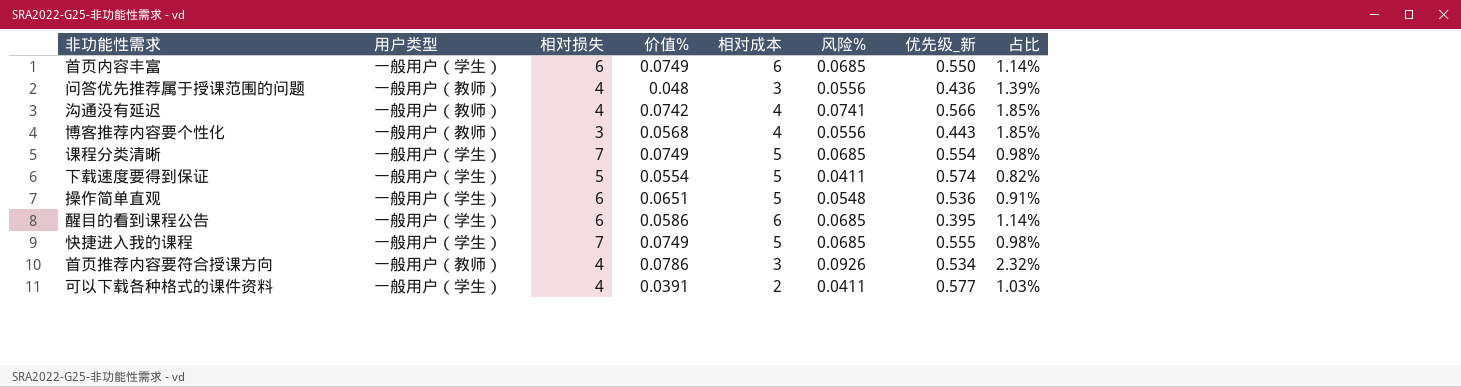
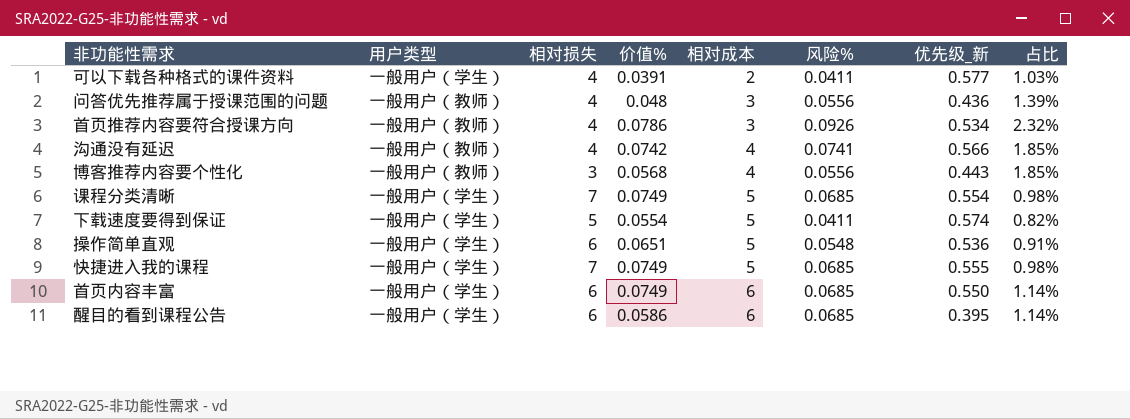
row order: none -> 相对成本 ascending

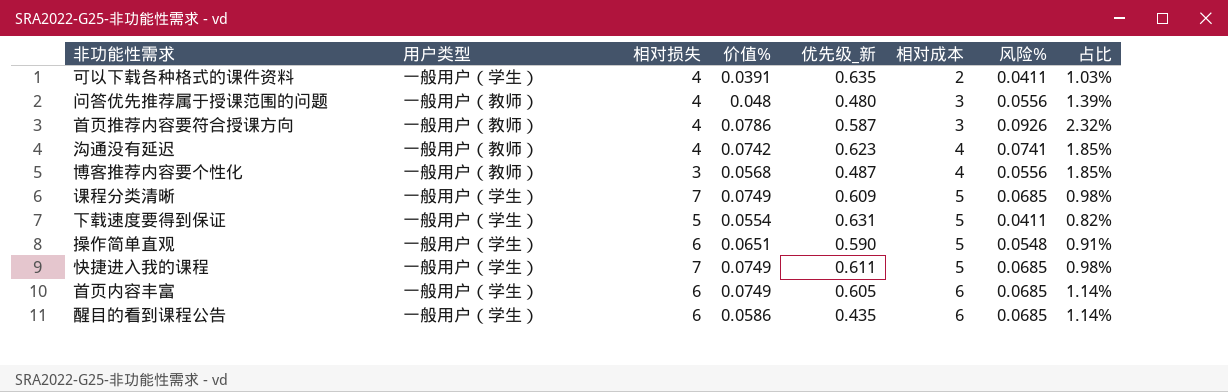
column 优先级_新 | position: 7 -> 5
可以下载各种格式的课件资料 | 优先级_新: 0.577 -> 0.635
问答优先推荐属于授课范围的问题 | 优先级_新: 0.436 -> 0.480
首页推荐内容要符合授课方向 | 优先级_新: 0.534 -> 0.587
沟通没有延迟 | 优先级_新: 0.566 -> 0.623
博客推荐内容要个性化 | 优先级_新: 0.443 -> 0.487
课程分类清晰 | 优先级_新: 0.554 -> 0.609
下载速度要得到保证 | 优先级_新: 0.574 -> 0.631
操作简单直观 | 优先级_新: 0.536 -> 0.590
快捷进入我的课程 | 优先级_新: 0.555 -> 0.611
首页内容丰富 | 优先级_新: 0.550 -> 0.605
醒目的看到课程公告 | 优先级_新: 0.395 -> 0.435

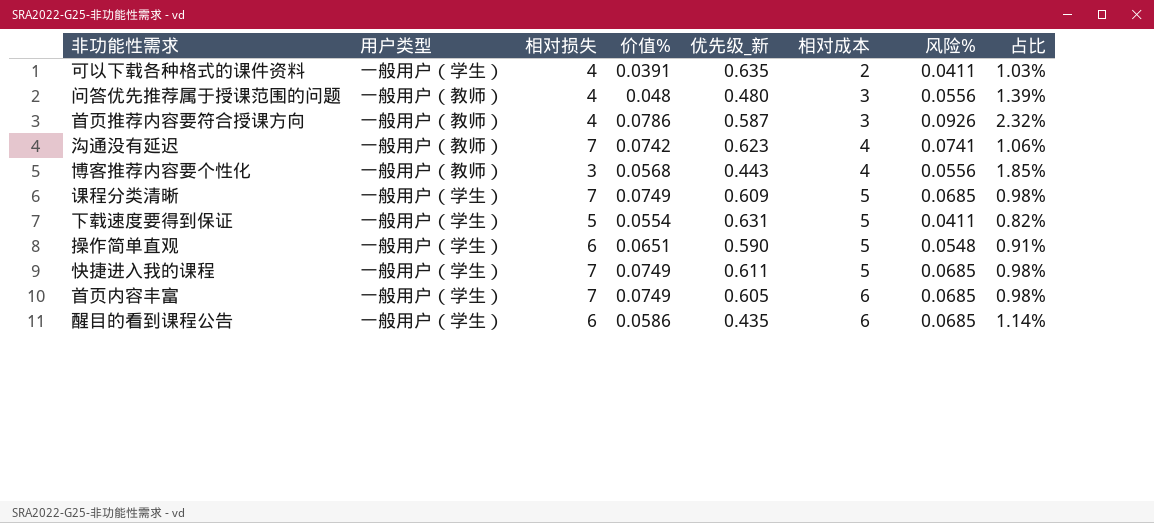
沟通没有延迟 | 相对损失: 4 -> 7
沟通没有延迟 | 占比: 1.85% -> 1.06%
博客推荐内容要个性化 | 优先级_新: 0.487 -> 0.443
首页内容丰富 | 相对损失: 6 -> 7
首页内容丰富 | 占比: 1.14% -> 0.98%

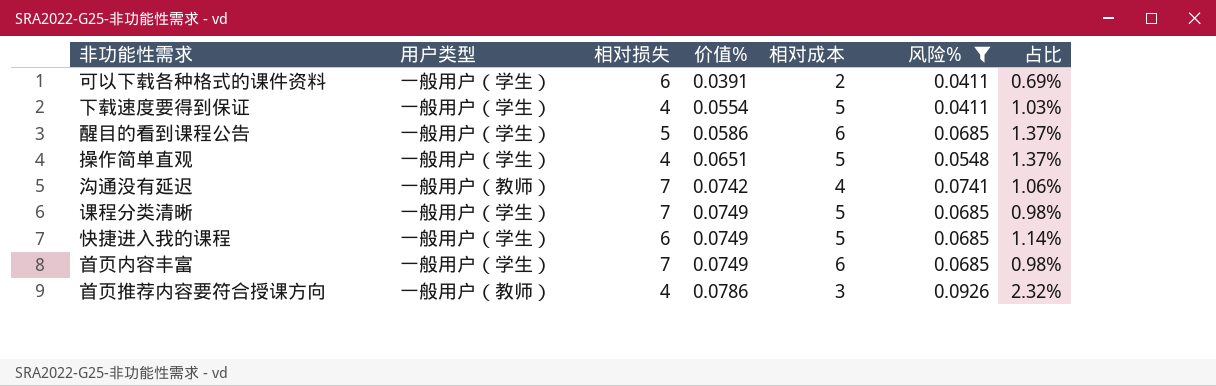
filter: none -> 风险% != 0.0556
row order: 相对成本 ascending -> 价值% ascending
column 优先级_新 | position: 5 -> none
可以下载各种格式的课件资料 | 相对损失: 4 -> 6
可以下载各种格式的课件资料 | 占比: 1.03% -> 0.69%
下载速度要得到保证 | 相对损失: 5 -> 4
下载速度要得到保证 | 占比: 0.82% -> 1.03%
醒目的看到课程公告 | 相对损失: 6 -> 5
醒目的看到课程公告 | 占比: 1.14% -> 1.37%
操作简单直观 | 相对损失: 6 -> 4
操作简单直观 | 占比: 0.91% -> 1.37%
快捷进入我的课程 | 相对损失: 7 -> 6
快捷进入我的课程 | 占比: 0.98% -> 1.14%

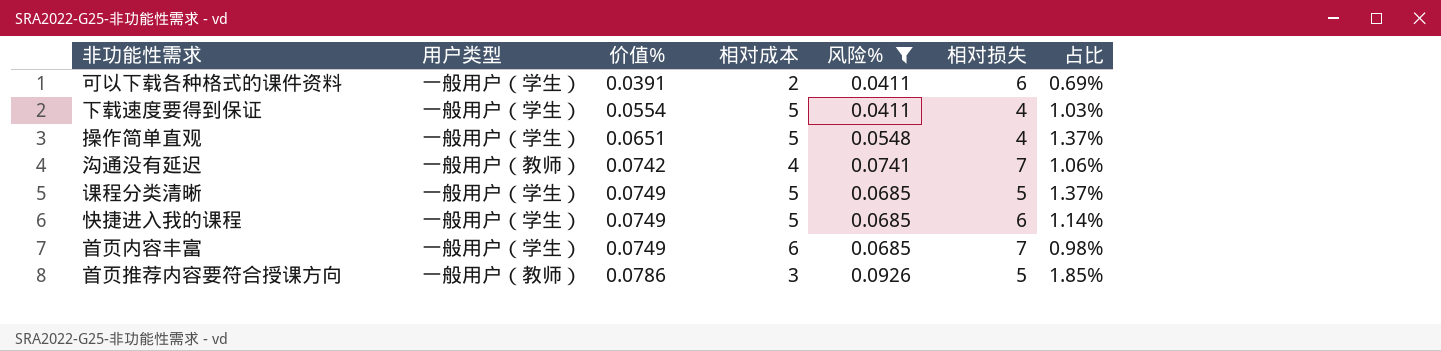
column 相对损失 | position: 3 -> 6
row 醒目的看到课程公告: 一般用户（学生） | 5 | 0.0586 | 6 | 0.0685 | 1.37% -> none
课程分类清晰 | 相对损失: 7 -> 5
课程分类清晰 | 占比: 0.98% -> 1.37%
首页推荐内容要符合授课方向 | 相对损失: 4 -> 5
首页推荐内容要符合授课方向 | 占比: 2.32% -> 1.85%

